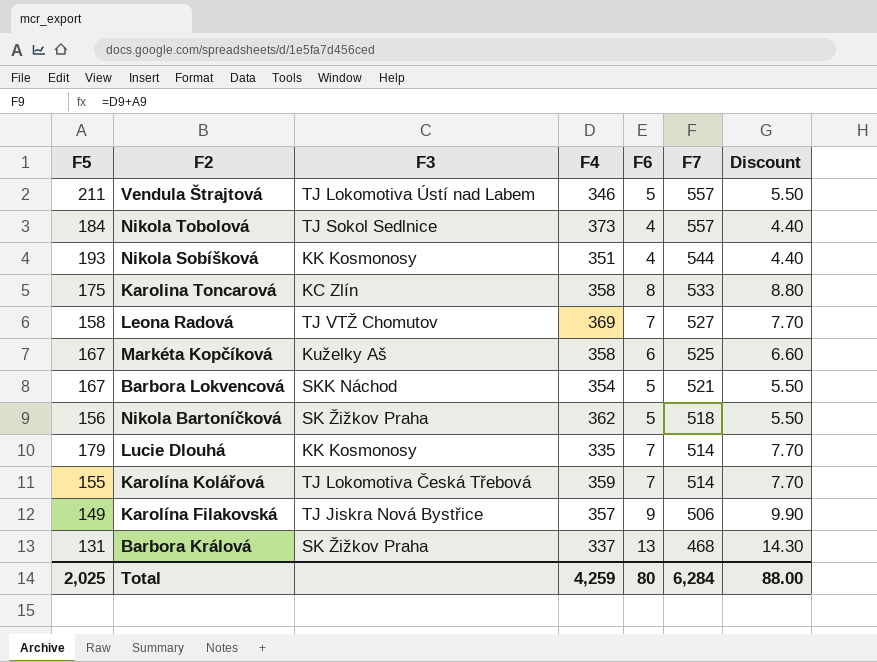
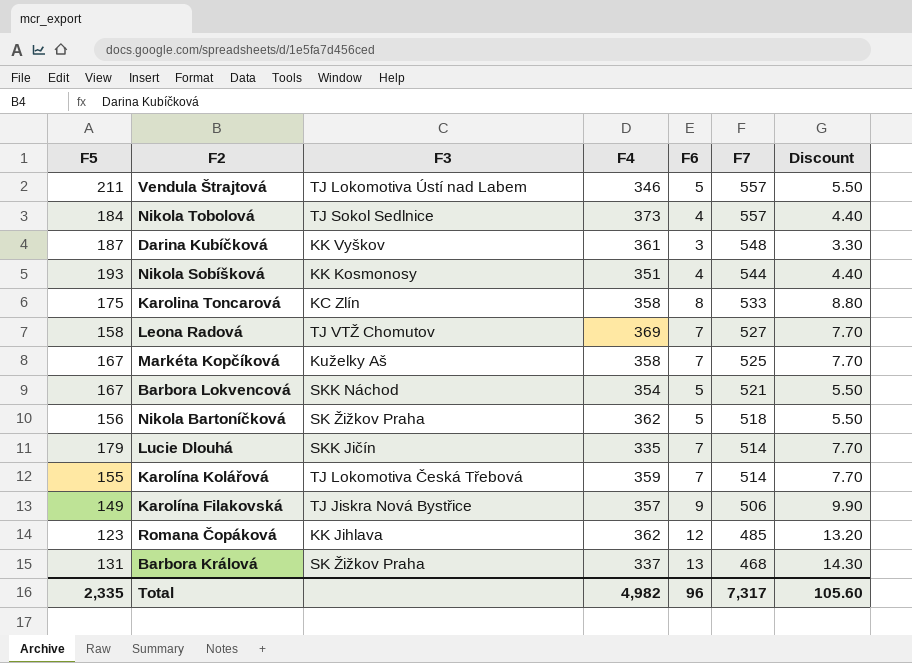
row Darina Kubíčková: none -> 187 | KK Vyškov | 361 | 3 | 548 | 3.30
Markéta Kopčíková | F6: 6 -> 7
Markéta Kopčíková | Discount: 6.60 -> 7.70
Lucie Dlouhá | F3: KK Kosmonosy -> SKK Jičín
row Romana Čopáková: none -> 123 | KK Jihlava | 362 | 12 | 485 | 13.20
Total | F5: 2,025 -> 2,335
Total | F4: 4,259 -> 4,982
Total | F6: 80 -> 96
Total | F7: 6,284 -> 7,317
Total | Discount: 88.00 -> 105.60

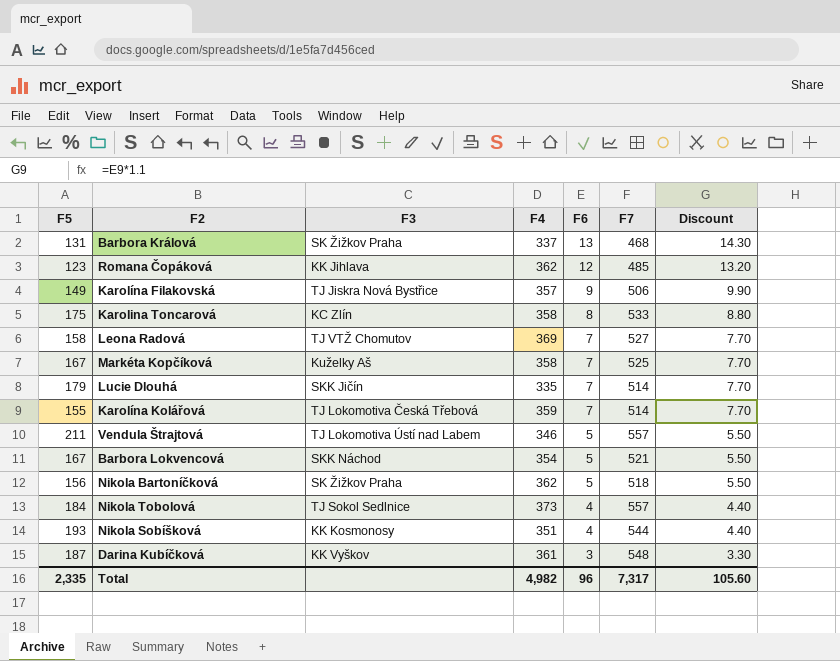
row order: F7 descending -> F6 descending

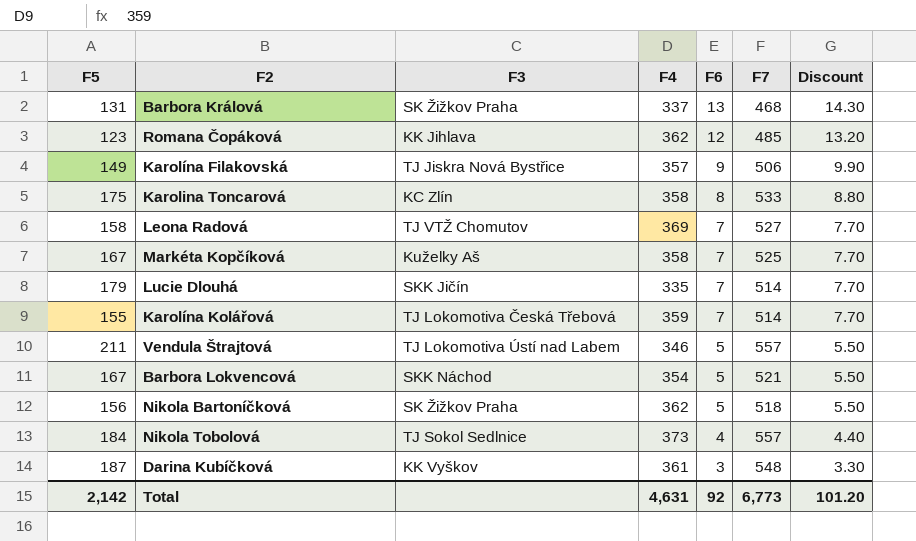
row Nikola Sobíšková: 193 | KK Kosmonosy | 351 | 4 | 544 | 4.40 -> none
Total | F5: 2,335 -> 2,142
Total | F4: 4,982 -> 4,631
Total | F6: 96 -> 92
Total | F7: 7,317 -> 6,773
Total | Discount: 105.60 -> 101.20

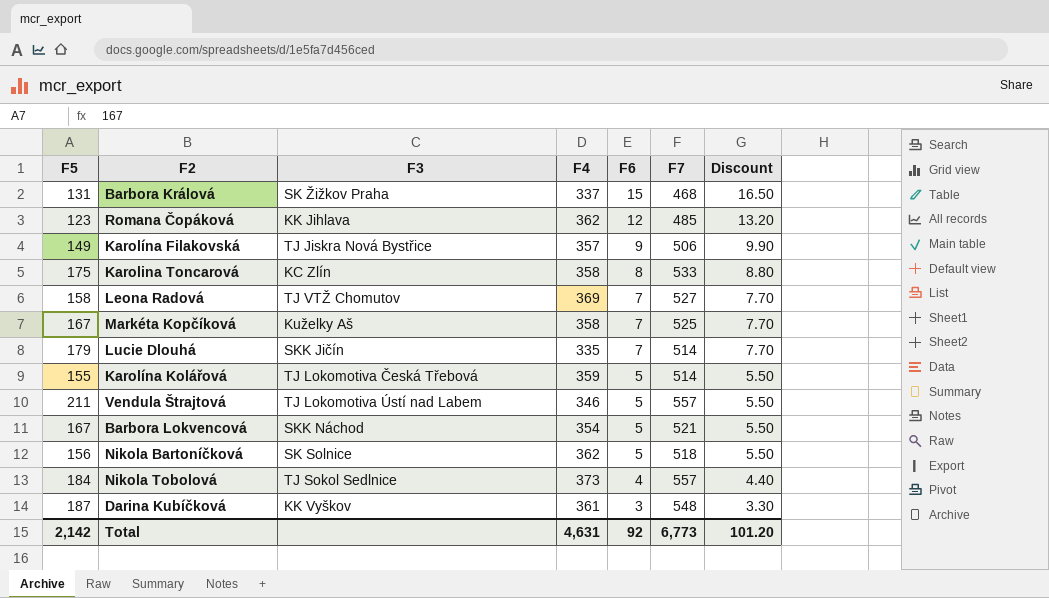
Barbora Králová | F6: 13 -> 15
Barbora Králová | Discount: 14.30 -> 16.50
Karolína Kolářová | F6: 7 -> 5
Karolína Kolářová | Discount: 7.70 -> 5.50
Nikola Bartoníčková | F3: SK Žižkov Praha -> SK Solnice

